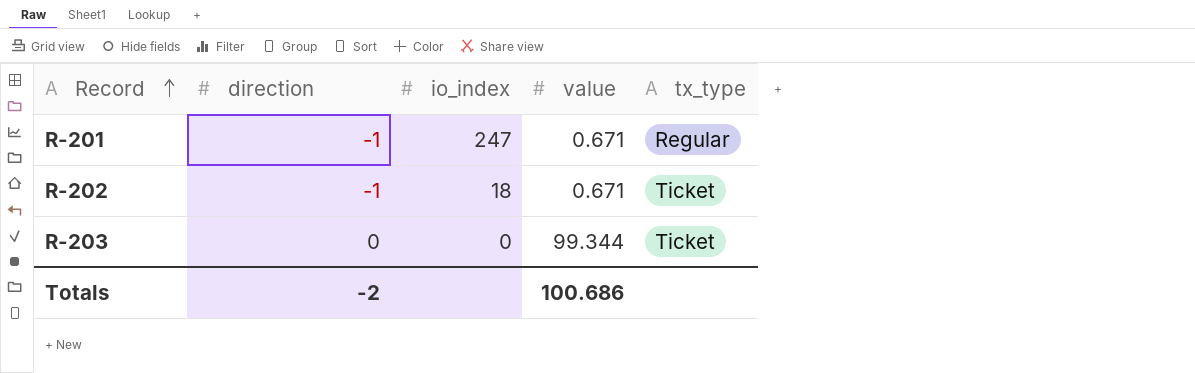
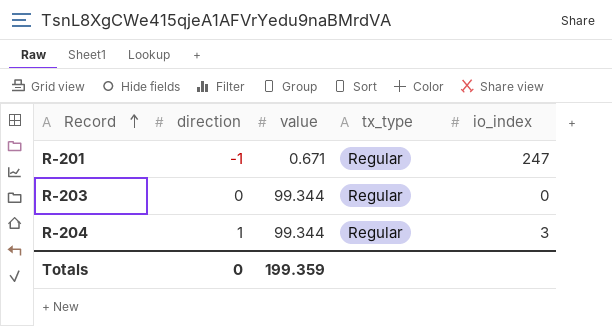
column io_index | position: 3 -> 5
row R-202: -1 | 18 | 0.671 | Ticket -> none
R-203 | tx_type: Ticket -> Regular
row R-204: none -> 1 | 99.344 | Regular | 3
Totals | direction: -2 -> 0
Totals | value: 100.686 -> 199.359

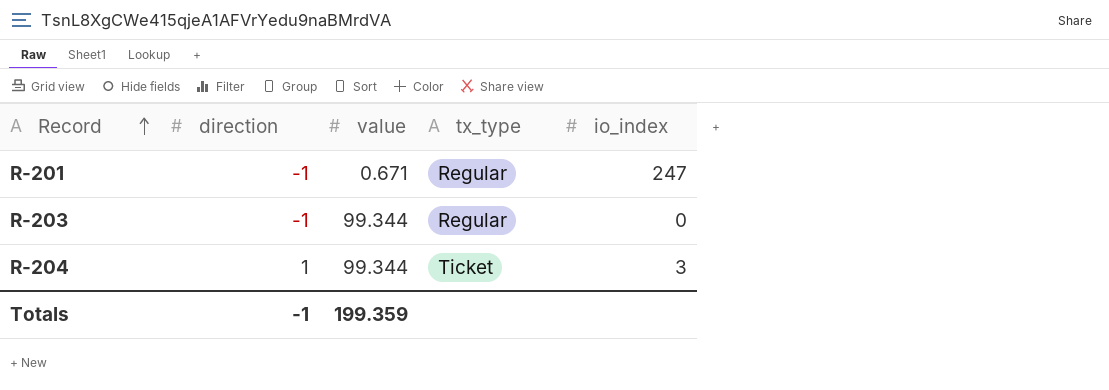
R-203 | direction: 0 -> -1
R-204 | tx_type: Regular -> Ticket
Totals | direction: 0 -> -1

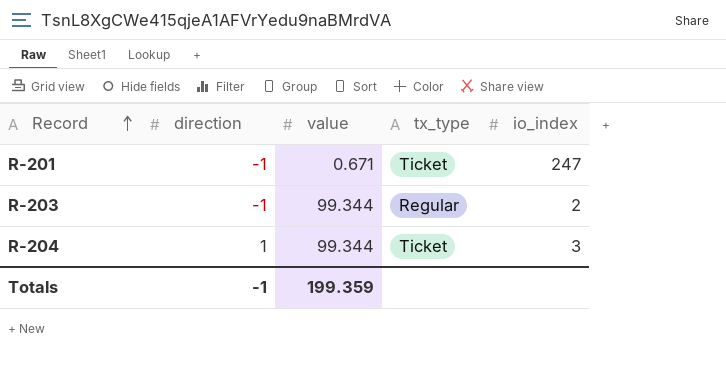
R-201 | tx_type: Regular -> Ticket
R-203 | io_index: 0 -> 2

